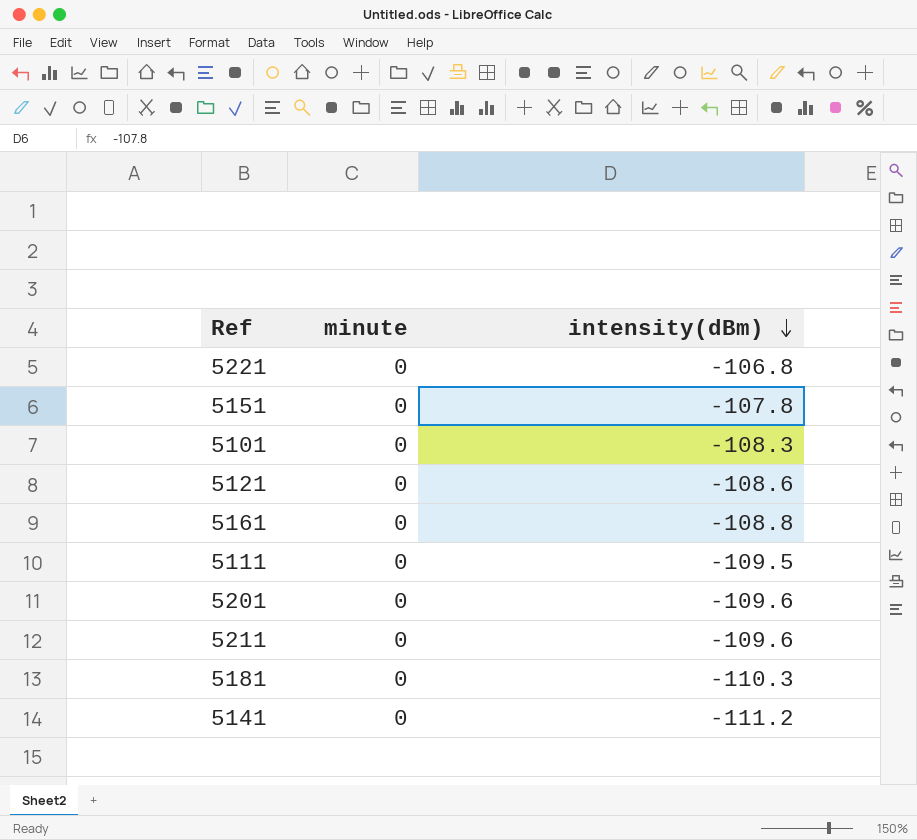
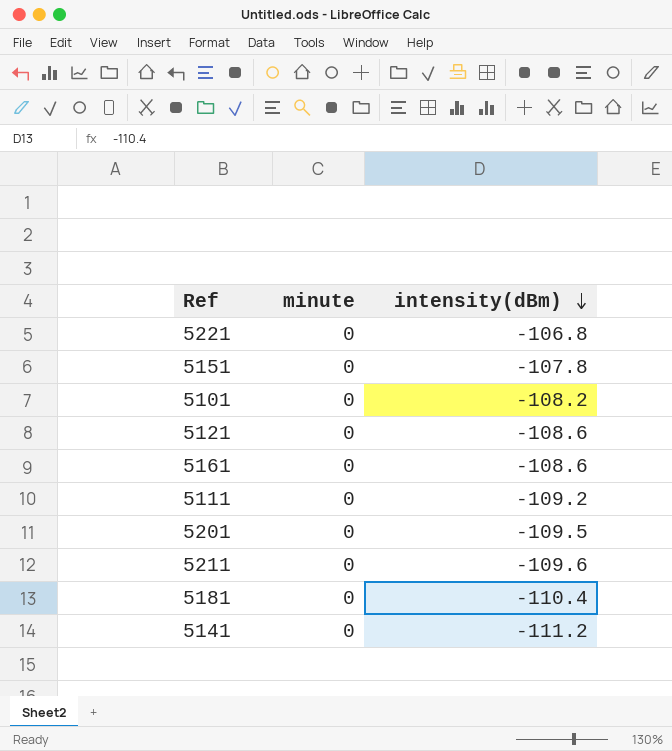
5101 | intensity(dBm): -108.3 -> -108.2
5161 | intensity(dBm): -108.8 -> -108.6
5111 | intensity(dBm): -109.5 -> -109.2
5201 | intensity(dBm): -109.6 -> -109.5
5181 | intensity(dBm): -110.3 -> -110.4

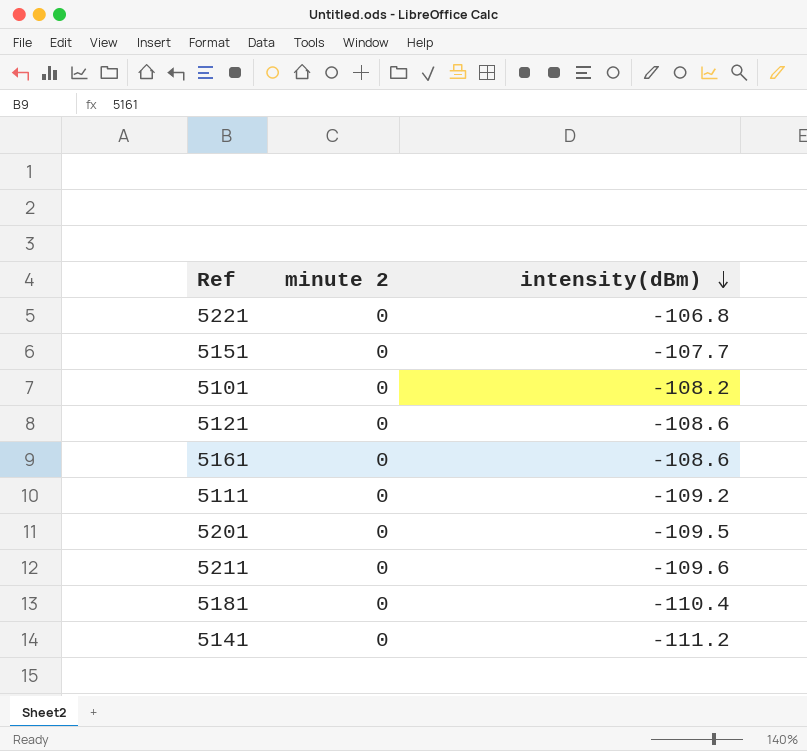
column name: minute -> minute 2
5151 | intensity(dBm): -107.8 -> -107.7

